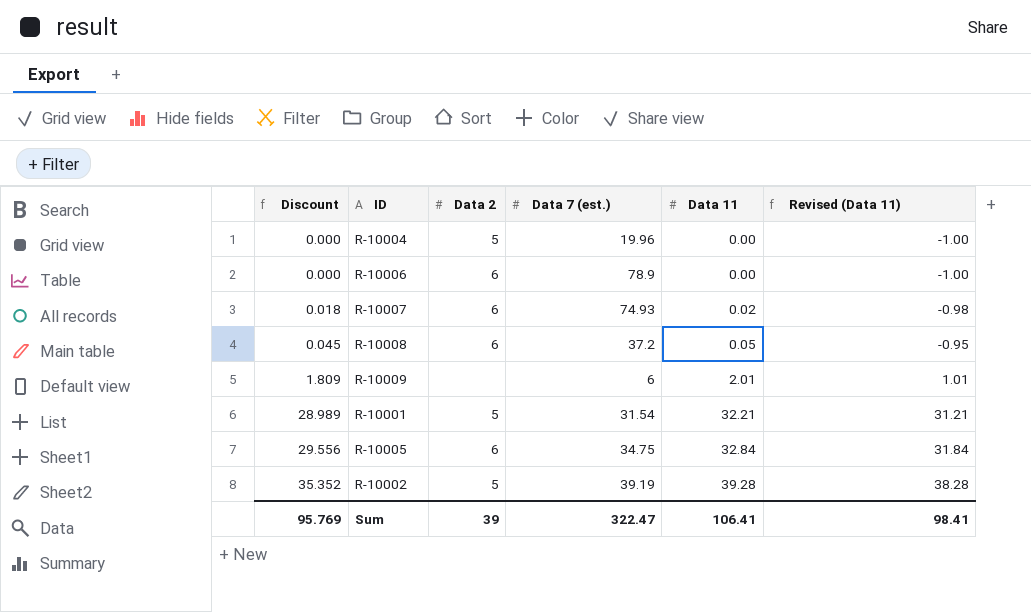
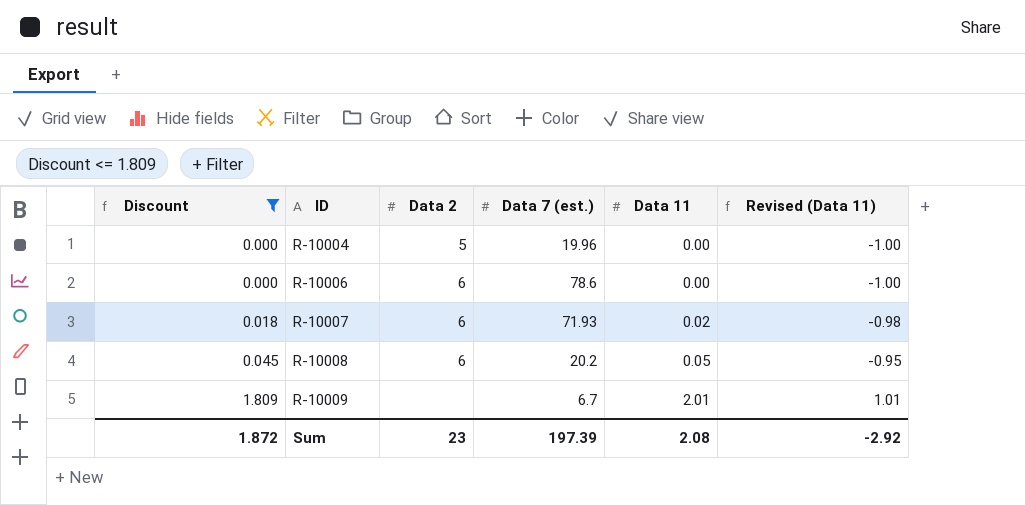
filter: none -> Discount <= 1.809
R-10006 | Data 7 (est.): 78.9 -> 78.6
R-10007 | Data 7 (est.): 74.93 -> 71.93
R-10008 | Data 7 (est.): 37.2 -> 20.2
R-10009 | Data 7 (est.): 6 -> 6.7
Sum | Discount: 95.769 -> 1.872
Sum | Data 2: 39 -> 23
Sum | Data 7 (est.): 322.47 -> 197.39
Sum | Data 11: 106.41 -> 2.08
Sum | Revised (Data 11): 98.41 -> -2.92

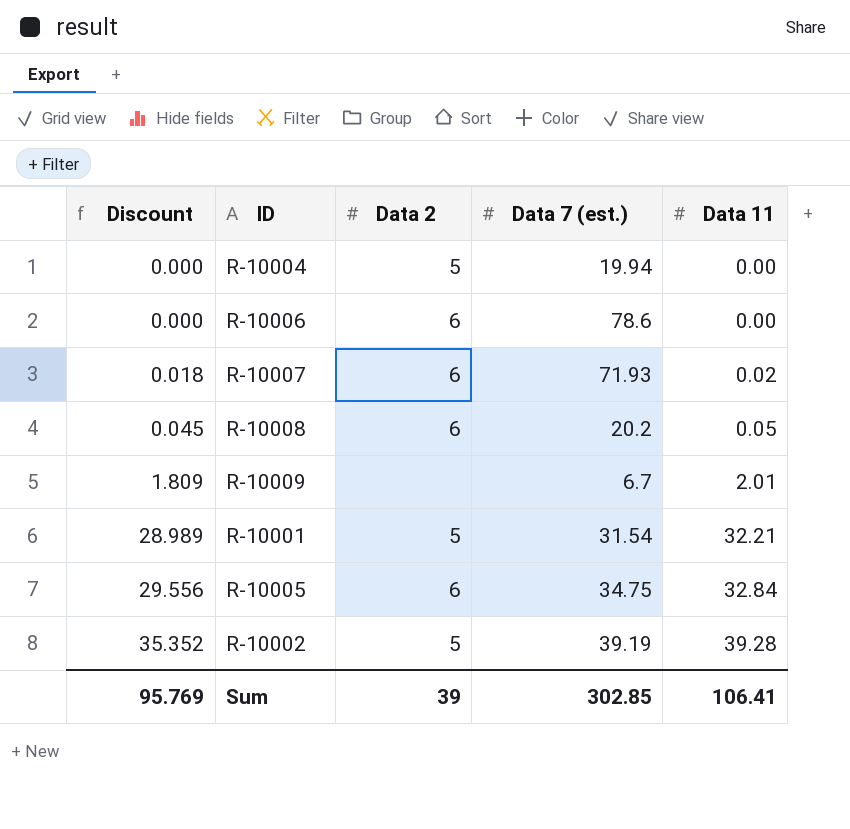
filter: Discount <= 1.809 -> none
column Revised (Data 11) | formula: [Data 11] - 1 -> none
R-10004 | Data 7 (est.): 19.96 -> 19.94
Sum | Discount: 1.872 -> 95.769
Sum | Data 2: 23 -> 39
Sum | Data 7 (est.): 197.39 -> 302.85
Sum | Data 11: 2.08 -> 106.41

